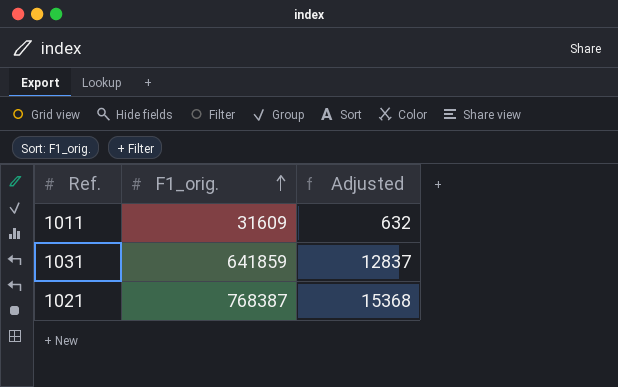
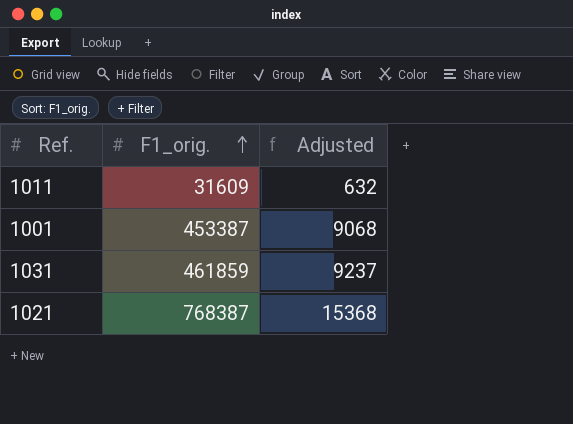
row 1001: none -> 453387 | 9068
1031 | F1_orig.: 641859 -> 461859
1031 | Adjusted: 12837 -> 9237

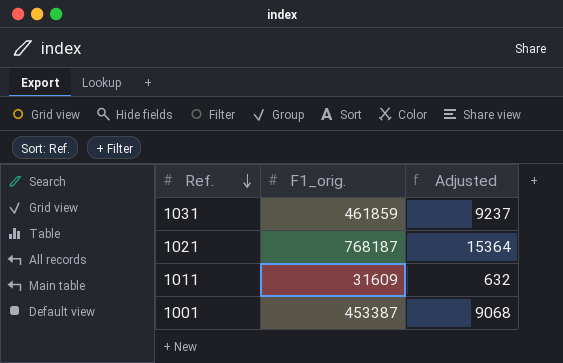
row order: F1_orig. ascending -> Ref. descending
1021 | F1_orig.: 768387 -> 768187
1021 | Adjusted: 15368 -> 15364

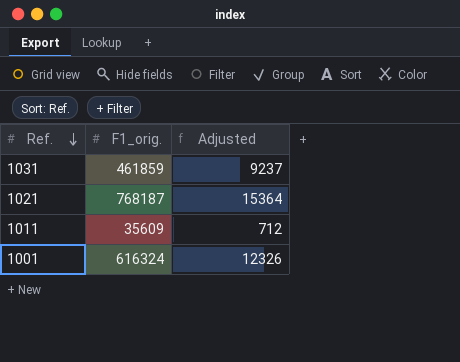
1011 | F1_orig.: 31609 -> 35609
1011 | Adjusted: 632 -> 712
1001 | F1_orig.: 453387 -> 616324
1001 | Adjusted: 9068 -> 12326

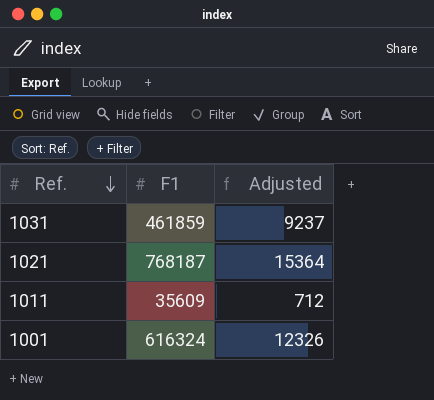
column name: F1_orig. -> F1

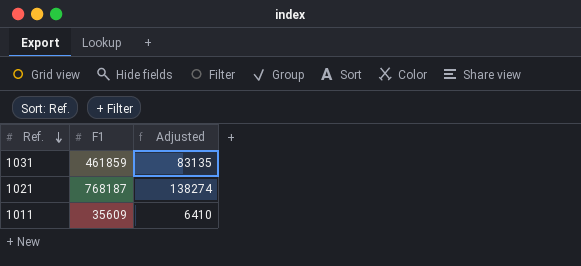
column Adjusted | formula: [F1] * 0.02 -> [F1] * 0.18
row 1001: 616324 | 12326 -> none

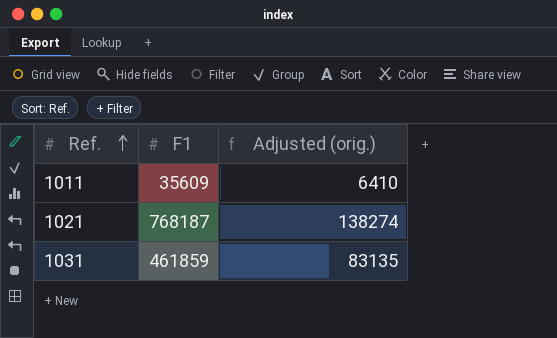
row order: Ref. descending -> Ref. ascending
column name: Adjusted -> Adjusted (orig.)

